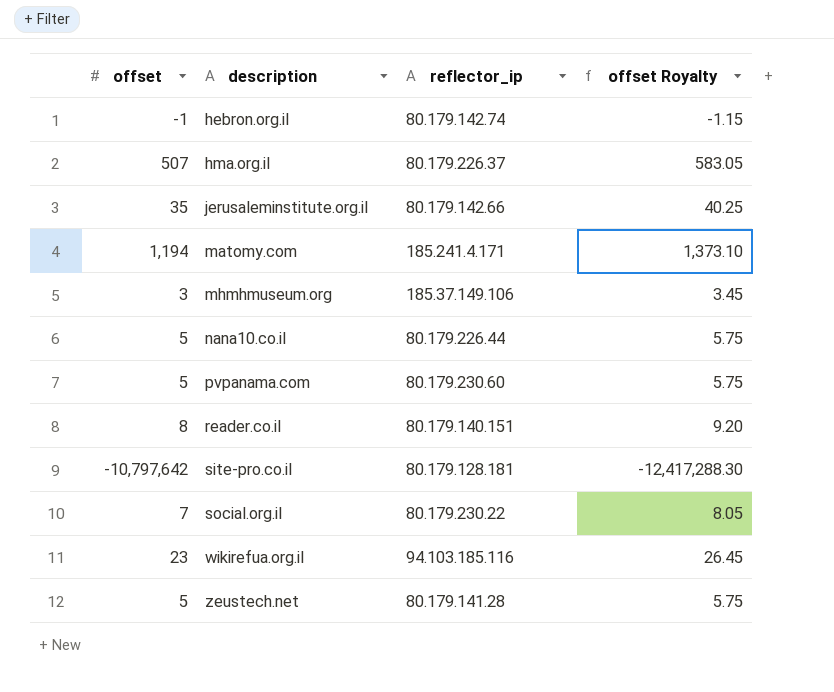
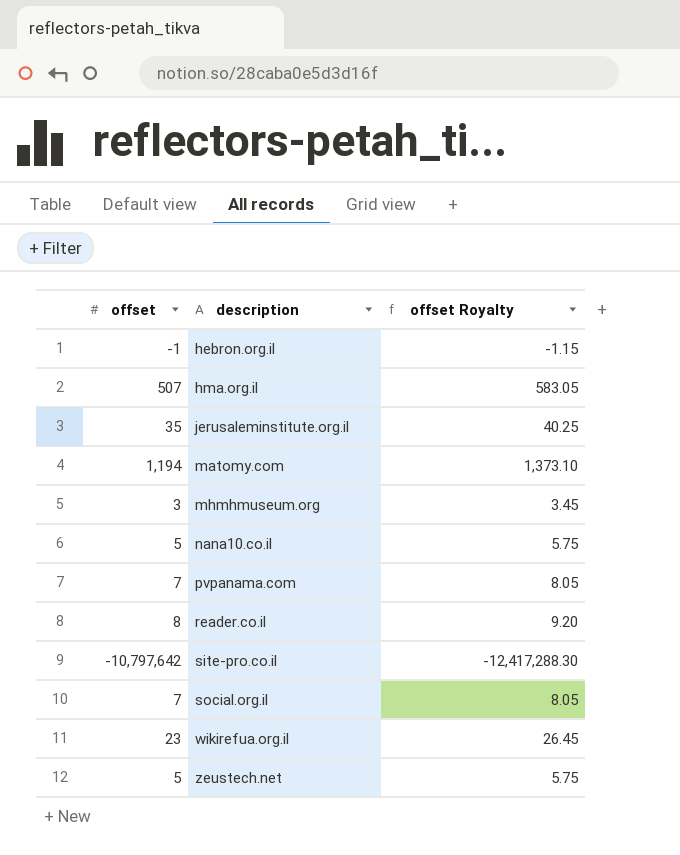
column reflector_ip | position: 3 -> none
pvpanama.com | offset: 5 -> 7
pvpanama.com | offset Royalty: 5.75 -> 8.05

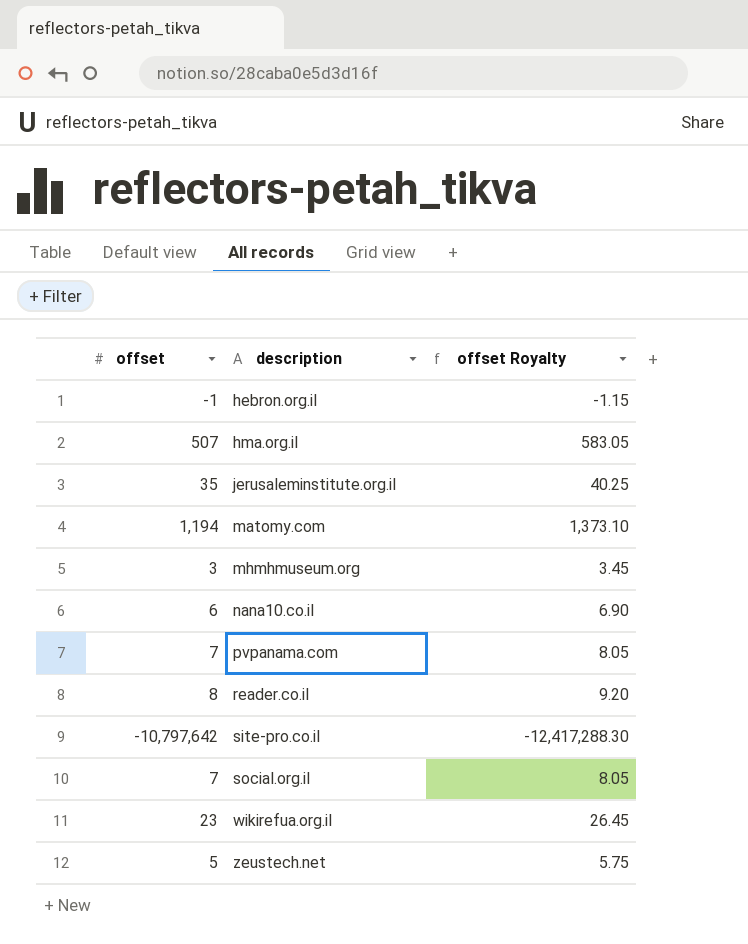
nana10.co.il | offset: 5 -> 6
nana10.co.il | offset Royalty: 5.75 -> 6.90

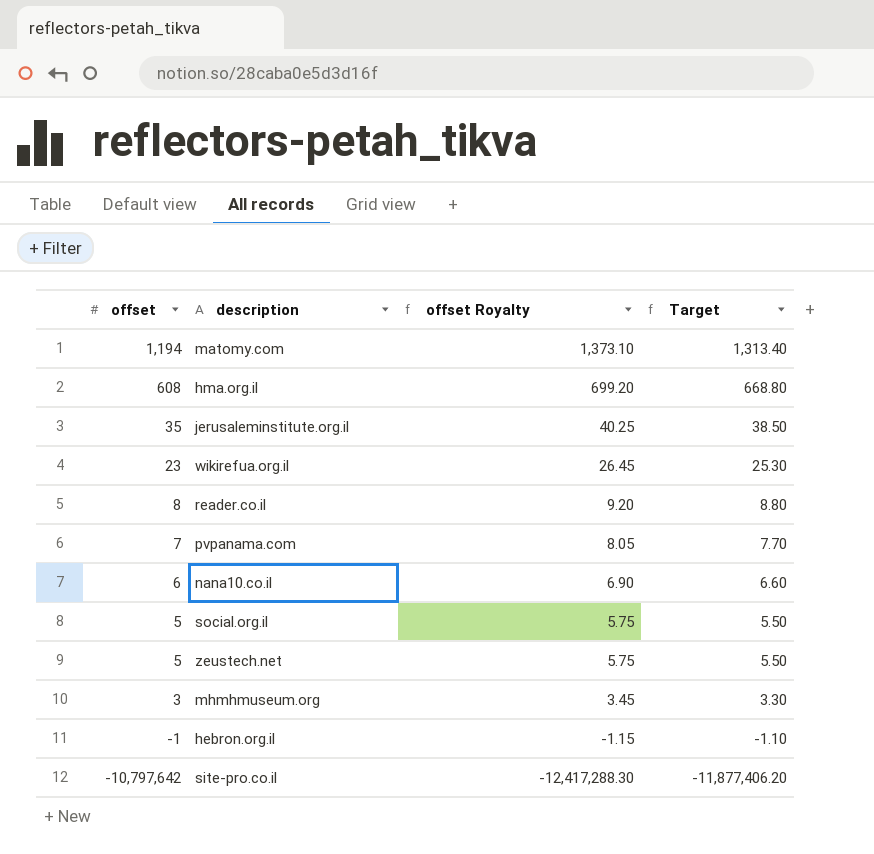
row order: description ascending -> offset descending
column Target | formula: none -> [offset] * 1.1
hma.org.il | offset: 507 -> 608
hma.org.il | offset Royalty: 583.05 -> 699.20
social.org.il | offset: 7 -> 5
social.org.il | offset Royalty: 8.05 -> 5.75

